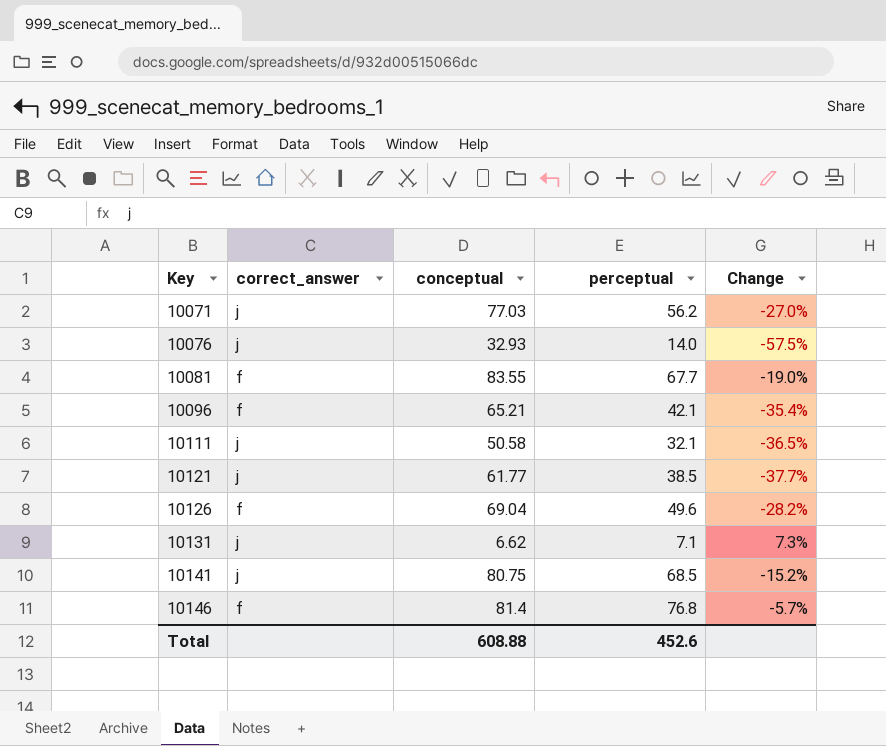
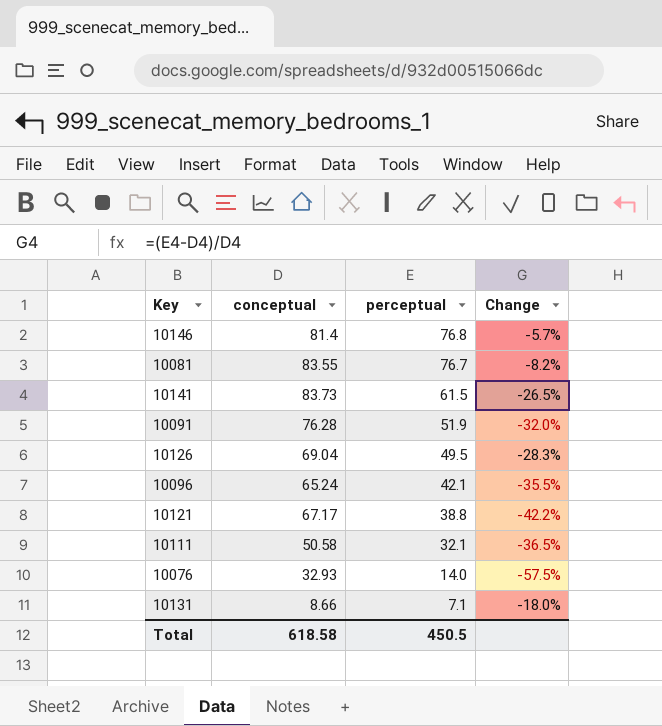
row order: Key ascending -> perceptual descending
column correct_answer | position: 2 -> none
row 10071: j | 77.03 | 56.2 | -27.0% -> none
10081 | perceptual: 67.7 -> 76.7
10081 | Change: -19.0% -> -8.2%
10141 | conceptual: 80.75 -> 83.73
10141 | perceptual: 68.5 -> 61.5
10141 | Change: -15.2% -> -26.5%
row 10091: none -> 76.28 | 51.9 | -32.0%
10126 | perceptual: 49.6 -> 49.5
10126 | Change: -28.2% -> -28.3%
10096 | conceptual: 65.21 -> 65.24
10096 | Change: -35.4% -> -35.5%
10121 | conceptual: 61.77 -> 67.17
10121 | perceptual: 38.5 -> 38.8
10121 | Change: -37.7% -> -42.2%
10131 | conceptual: 6.62 -> 8.66
10131 | Change: 7.3% -> -18.0%
Total | conceptual: 608.88 -> 618.58
Total | perceptual: 452.6 -> 450.5

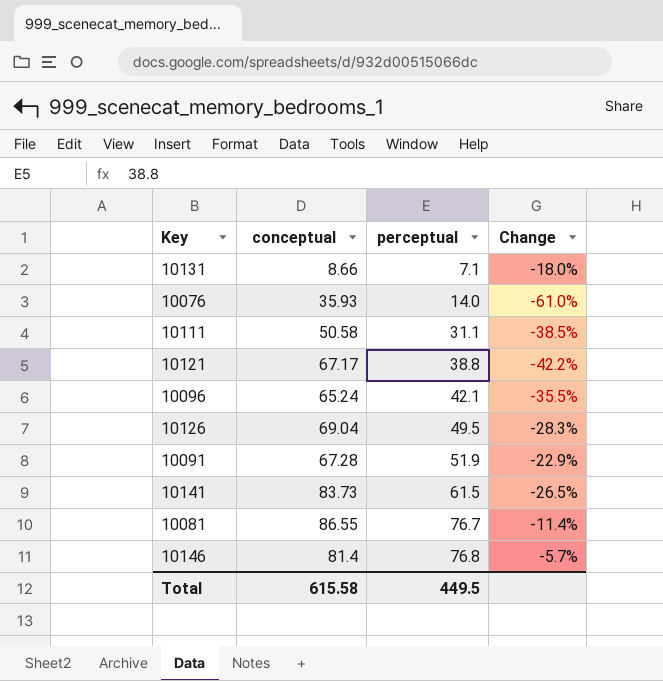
row order: perceptual descending -> perceptual ascending
10076 | conceptual: 32.93 -> 35.93
10076 | Change: -57.5% -> -61.0%
10111 | perceptual: 32.1 -> 31.1
10111 | Change: -36.5% -> -38.5%
10091 | conceptual: 76.28 -> 67.28
10091 | Change: -32.0% -> -22.9%
10081 | conceptual: 83.55 -> 86.55
10081 | Change: -8.2% -> -11.4%
Total | conceptual: 618.58 -> 615.58
Total | perceptual: 450.5 -> 449.5

